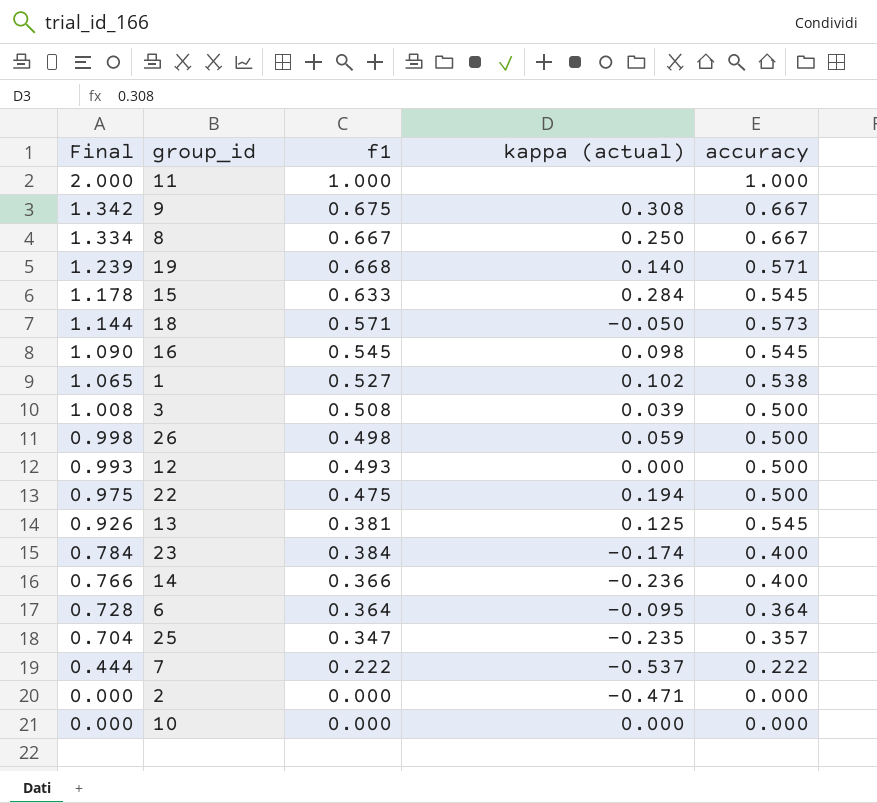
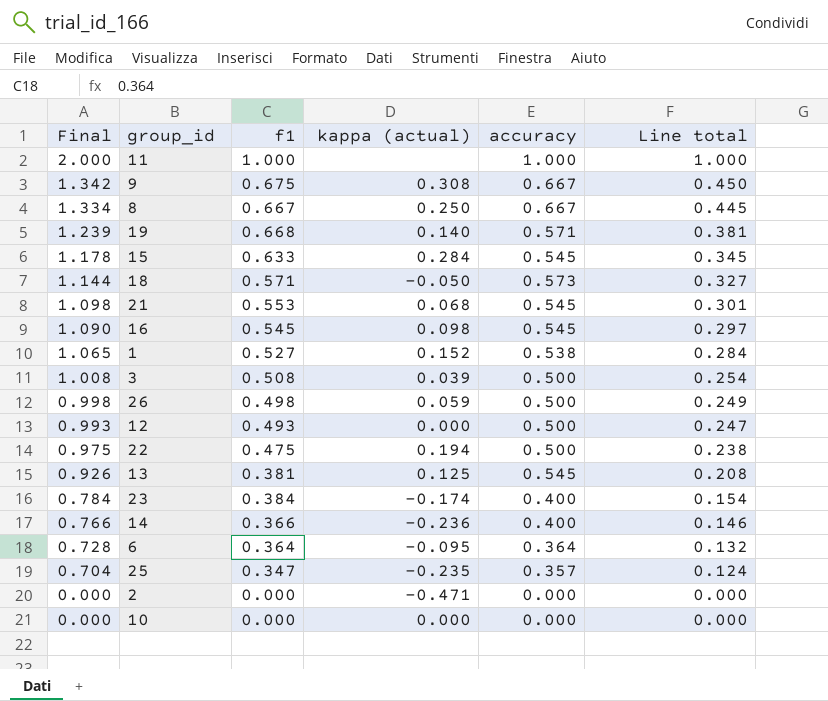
column Line total | formula: none -> [f1] * [accuracy]
row 7: 0.444 | 0.222 | -0.537 | 0.222 -> none
row 21: none -> 1.098 | 0.553 | 0.068 | 0.545 | 0.301
1 | kappa (actual): 0.102 -> 0.152

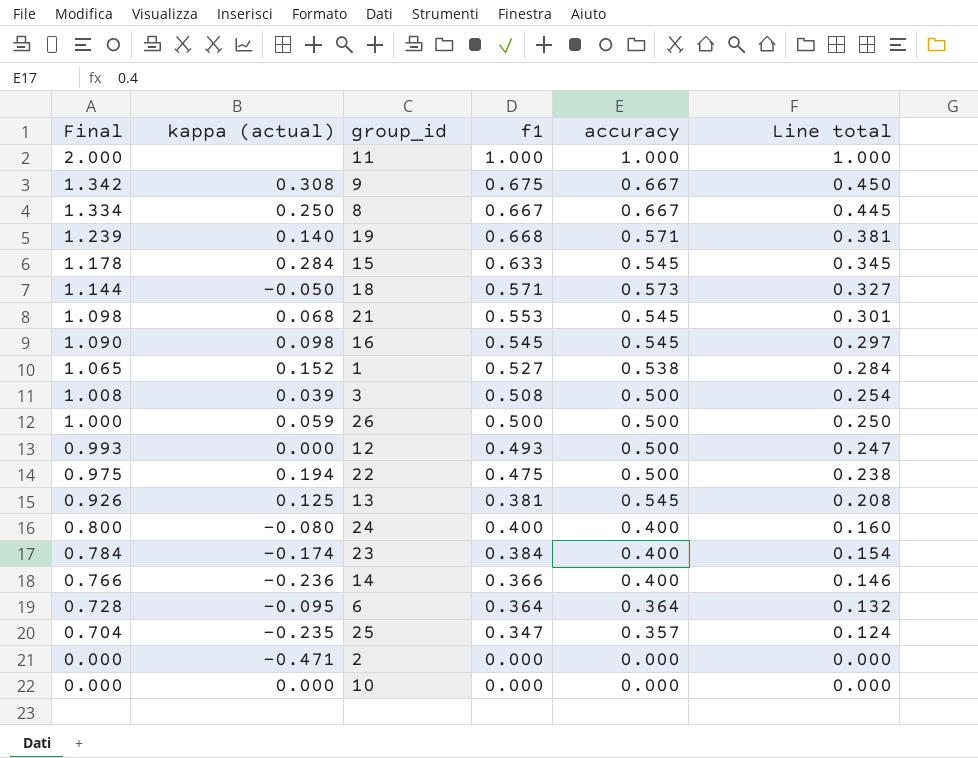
column kappa (actual) | position: 4 -> 2
26 | Final: 0.998 -> 1.000
26 | f1: 0.498 -> 0.500
26 | Line total: 0.249 -> 0.250
row 24: none -> 0.800 | -0.080 | 0.400 | 0.400 | 0.160

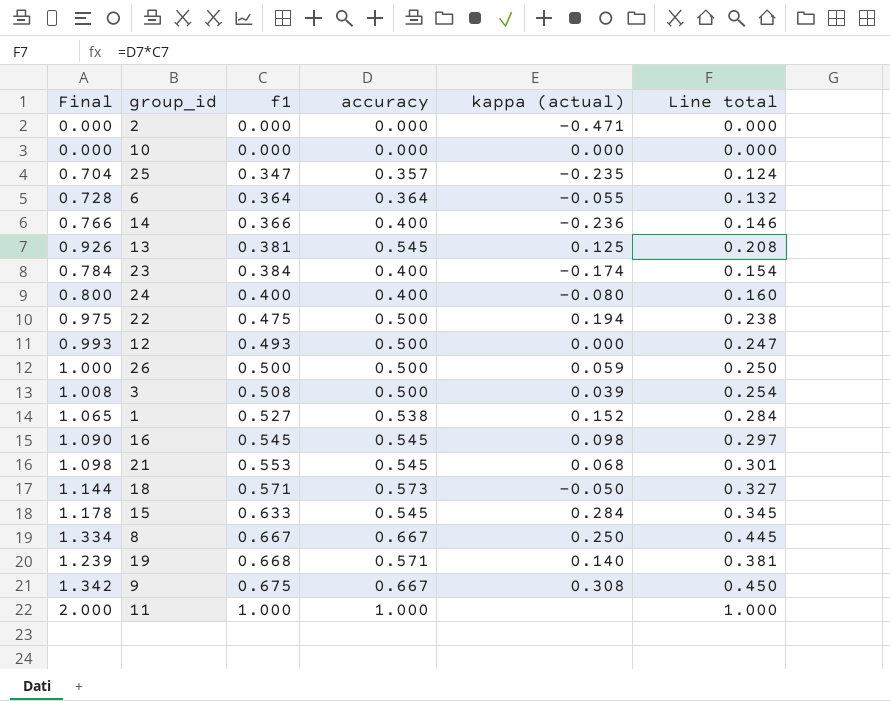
row order: Final descending -> f1 ascending
column kappa (actual) | position: 2 -> 5
6 | kappa (actual): -0.095 -> -0.055

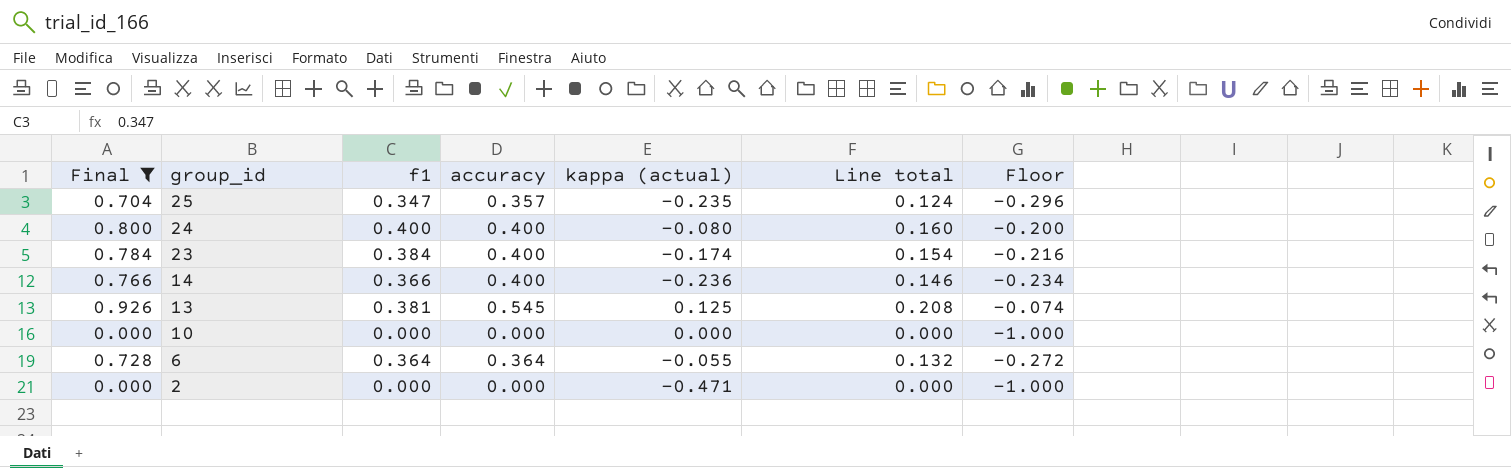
filter: none -> Final <= 0.926
row order: f1 ascending -> group_id descending
column Floor | formula: none -> [Final] - 1

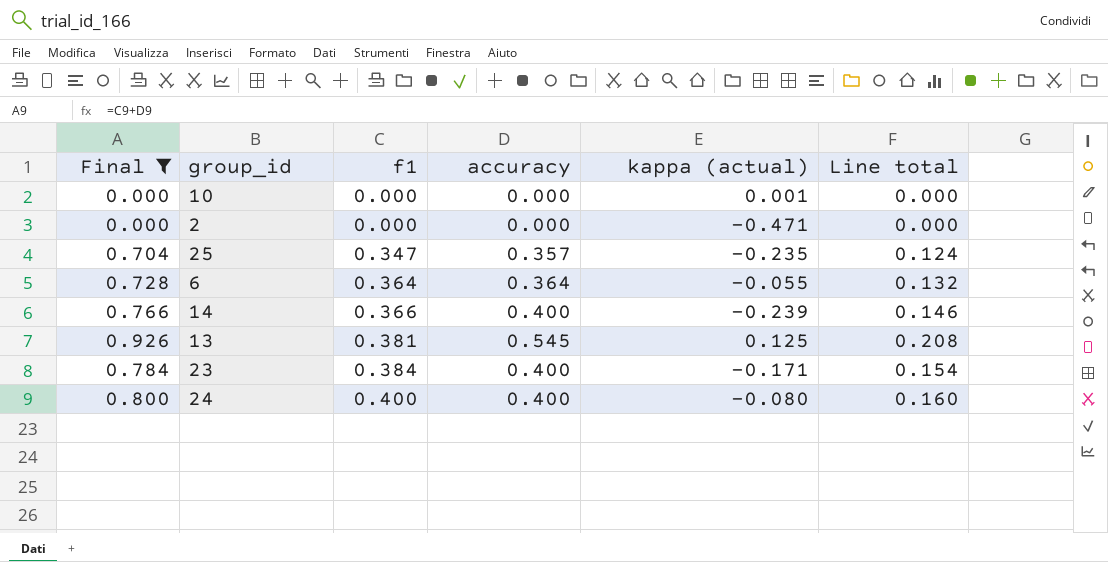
row order: group_id descending -> f1 ascending
column Floor | formula: [Final] - 1 -> none
10 | kappa (actual): 0.000 -> 0.001
14 | kappa (actual): -0.236 -> -0.239
23 | kappa (actual): -0.174 -> -0.171

